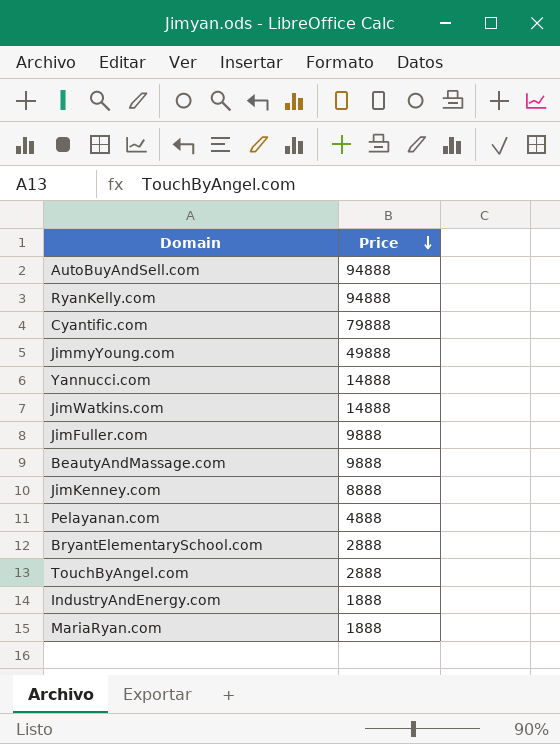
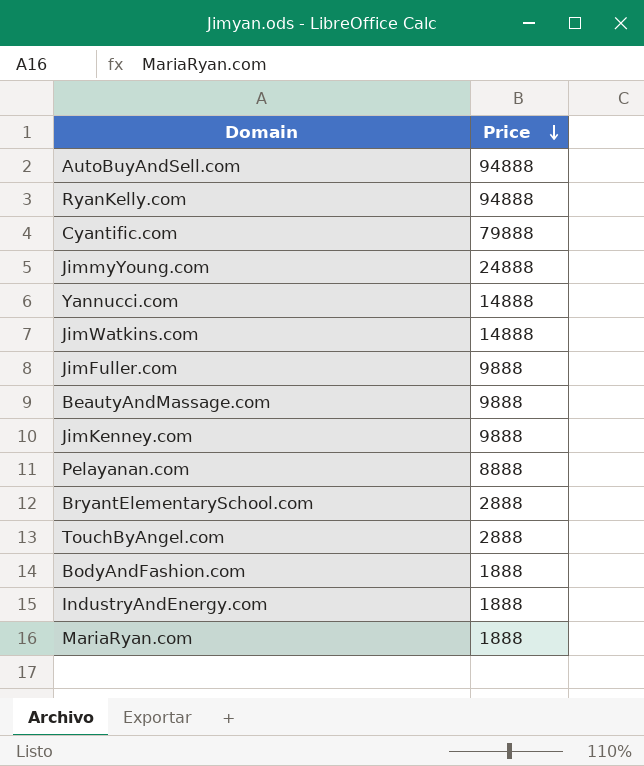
JimmyYoung.com | Price: 49888 -> 24888
JimKenney.com | Price: 8888 -> 9888
Pelayanan.com | Price: 4888 -> 8888
row BodyAndFashion.com: none -> 1888

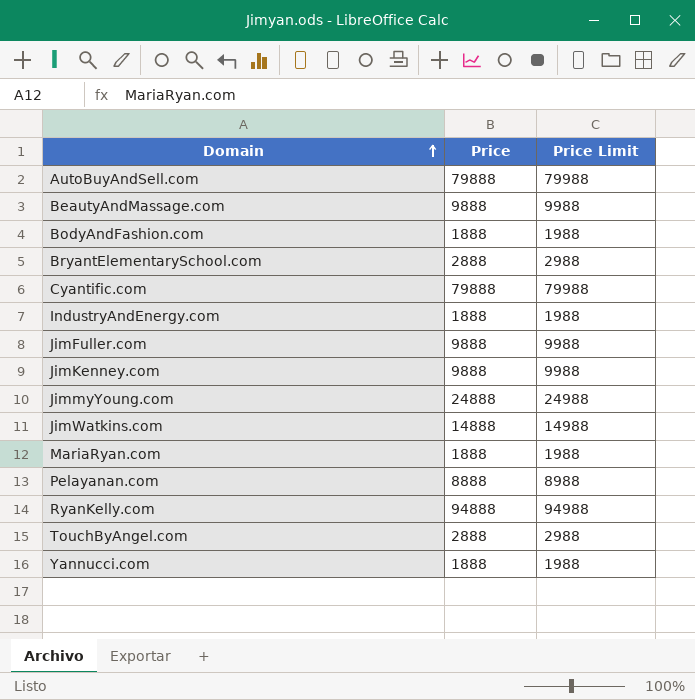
row order: Price descending -> Domain ascending
column Price Limit | formula: none -> [Price] + 100
AutoBuyAndSell.com | Price: 94888 -> 79888
Yannucci.com | Price: 14888 -> 1888

